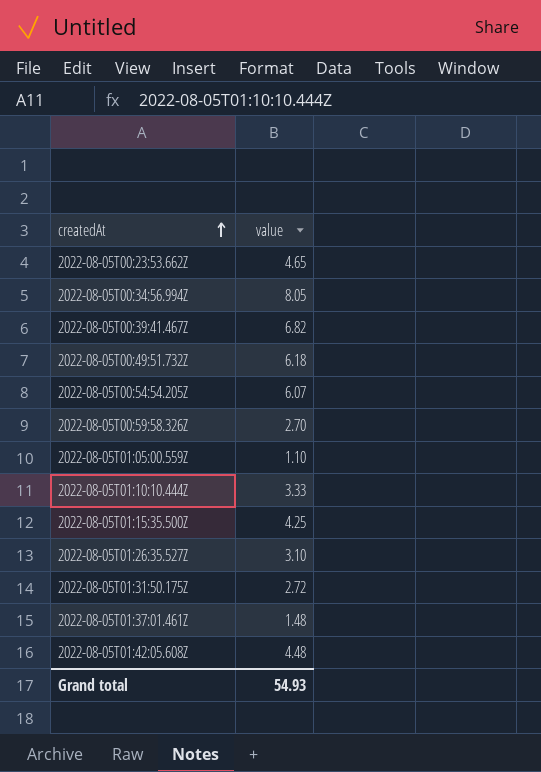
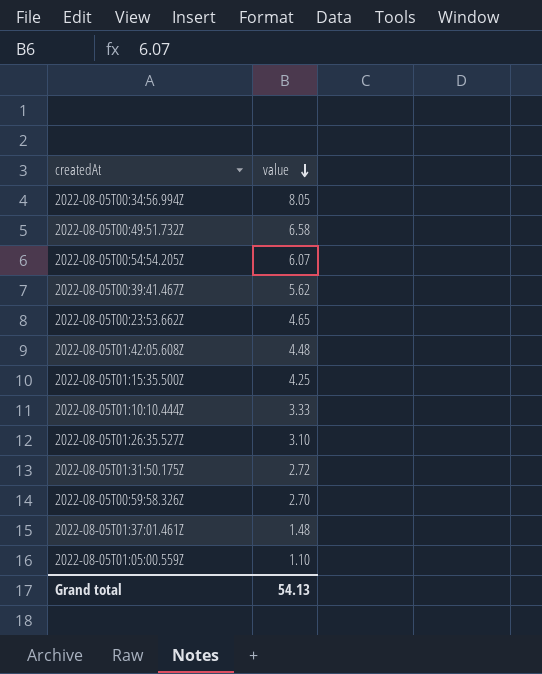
row order: createdAt ascending -> value descending
2022-08-05T00:49:51.732Z | value: 6.18 -> 6.58
2022-08-05T00:39:41.467Z | value: 6.82 -> 5.62
Grand total | value: 54.93 -> 54.13

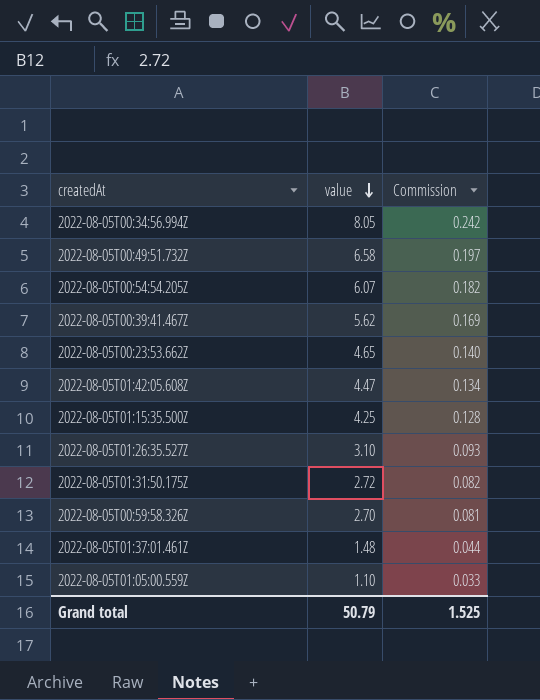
column Commission | formula: none -> [value] * 0.03
row 2022-08-05T01:10:10.444Z: 3.33 -> none
2022-08-05T01:42:05.608Z | value: 4.48 -> 4.47
Grand total | value: 54.13 -> 50.79

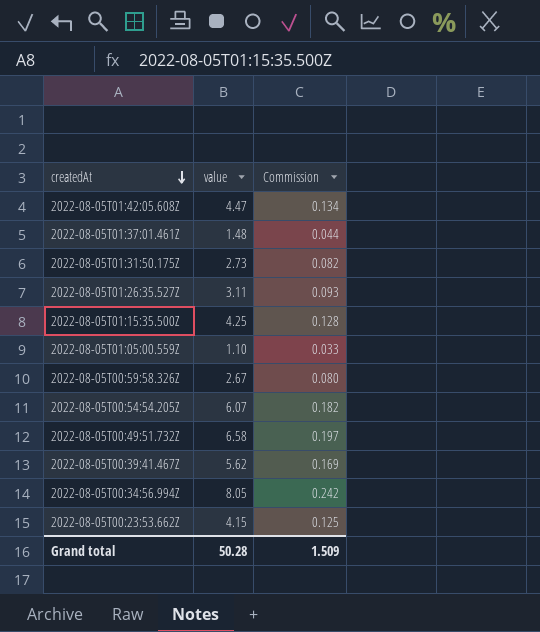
row order: value descending -> createdAt descending
2022-08-05T01:31:50.175Z | value: 2.72 -> 2.73
2022-08-05T01:26:35.527Z | value: 3.10 -> 3.11
2022-08-05T00:59:58.326Z | value: 2.70 -> 2.67
2022-08-05T00:59:58.326Z | Commission: 0.081 -> 0.080
2022-08-05T00:23:53.662Z | value: 4.65 -> 4.15
2022-08-05T00:23:53.662Z | Commission: 0.140 -> 0.125
Grand total | value: 50.79 -> 50.28
Grand total | Commission: 1.525 -> 1.509

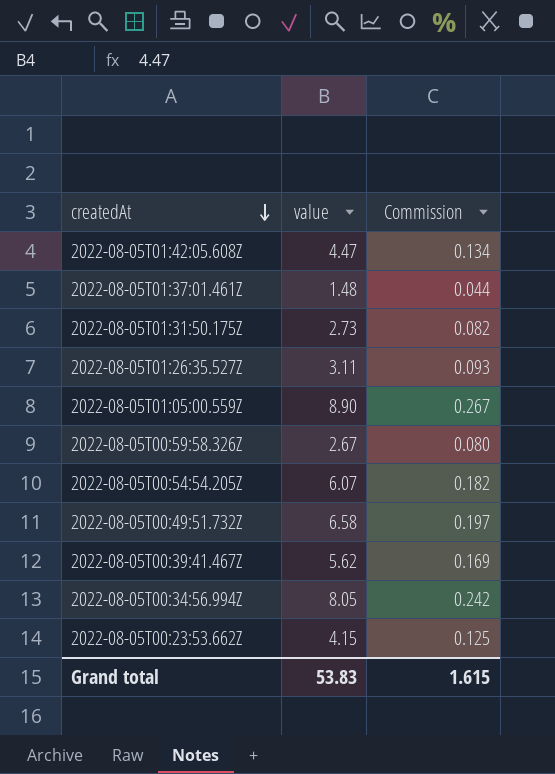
row 2022-08-05T01:15:35.500Z: 4.25 | 0.128 -> none
2022-08-05T01:05:00.559Z | value: 1.10 -> 8.90
2022-08-05T01:05:00.559Z | Commission: 0.033 -> 0.267
Grand total | value: 50.28 -> 53.83
Grand total | Commission: 1.509 -> 1.615

